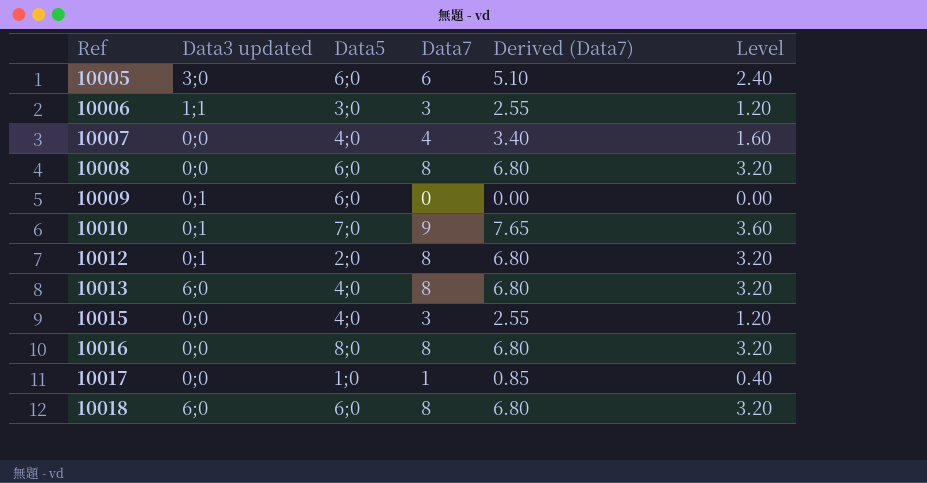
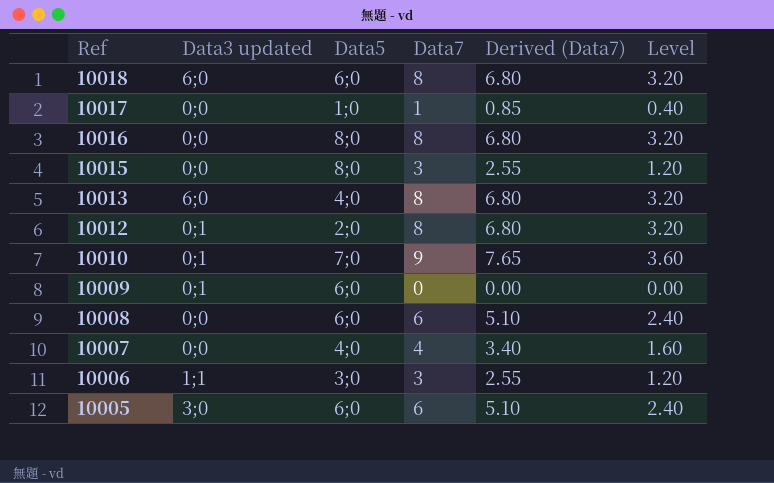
row order: Ref ascending -> Ref descending
10015 | Data5: 4;0 -> 8;0
10008 | Data7: 8 -> 6
10008 | Derived (Data7): 6.80 -> 5.10
10008 | Level: 3.20 -> 2.40

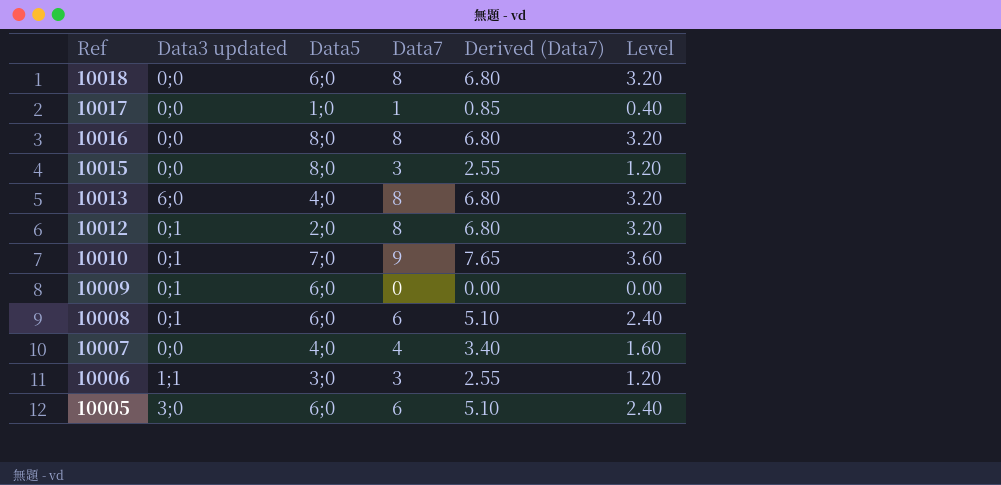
10018 | Data3 updated: 6;0 -> 0;0
10008 | Data3 updated: 0;0 -> 0;1

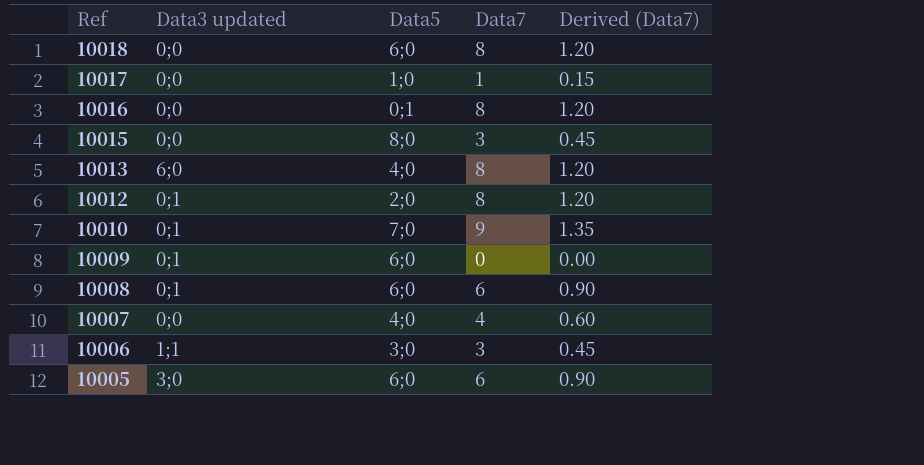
column Level | formula: [Data7] * 0.4 -> none
column Derived (Data7) | formula: [Data7] * 0.85 -> [Data7] * 0.15
10016 | Data5: 8;0 -> 0;1

